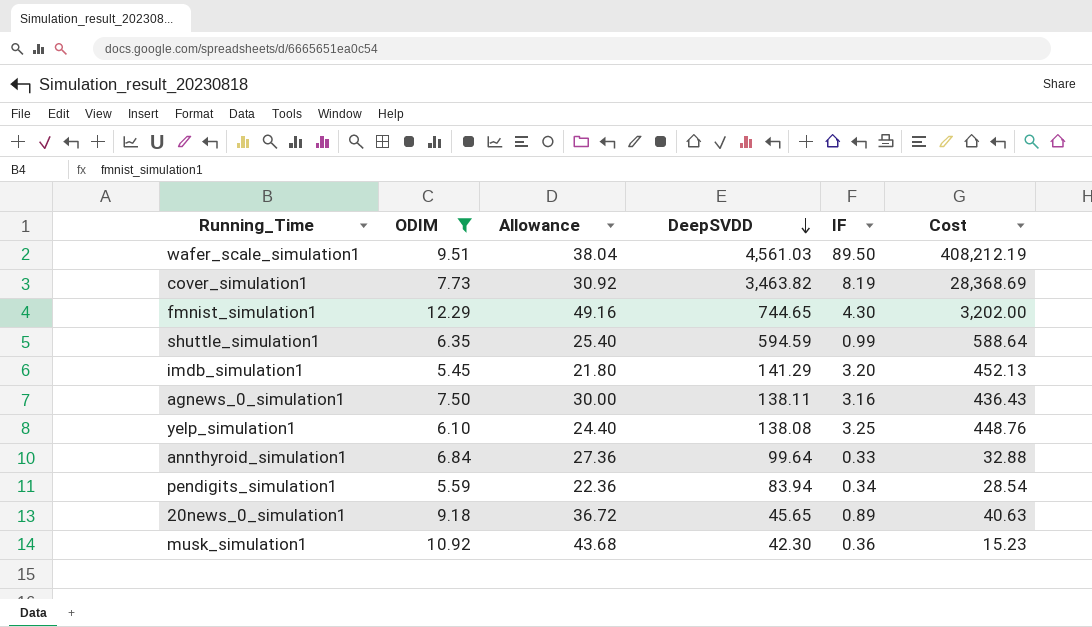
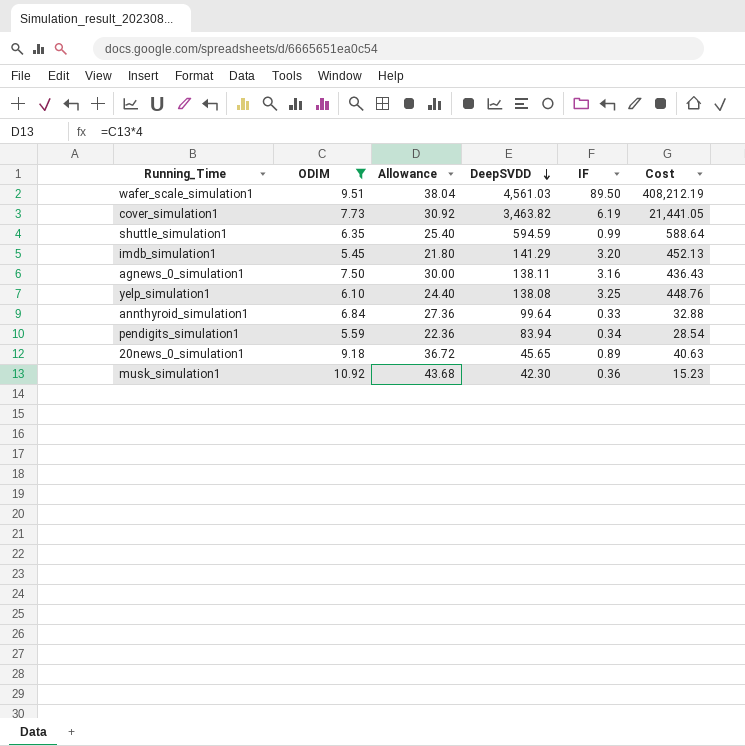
row fmnist_simulation1: 12.29 | 49.16 | 744.65 | 4.30 | 3,202.00 -> none
cover_simulation1 | IF: 8.19 -> 6.19
cover_simulation1 | Cost: 28,368.69 -> 21,441.05

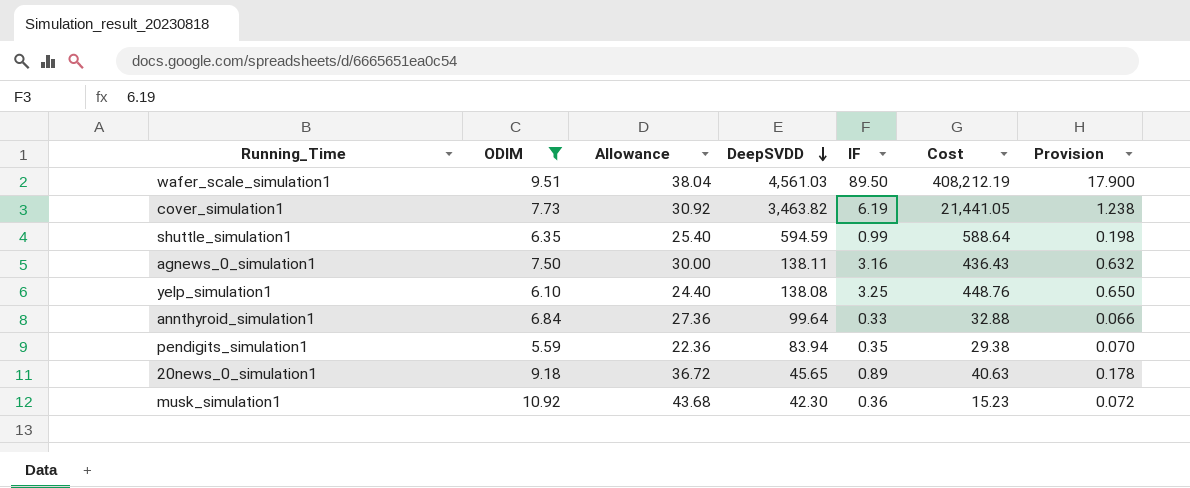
column Provision | formula: none -> [IF] * 0.2
row imdb_simulation1: 5.45 | 21.80 | 141.29 | 3.20 | 452.13 -> none
pendigits_simulation1 | IF: 0.34 -> 0.35
pendigits_simulation1 | Cost: 28.54 -> 29.38

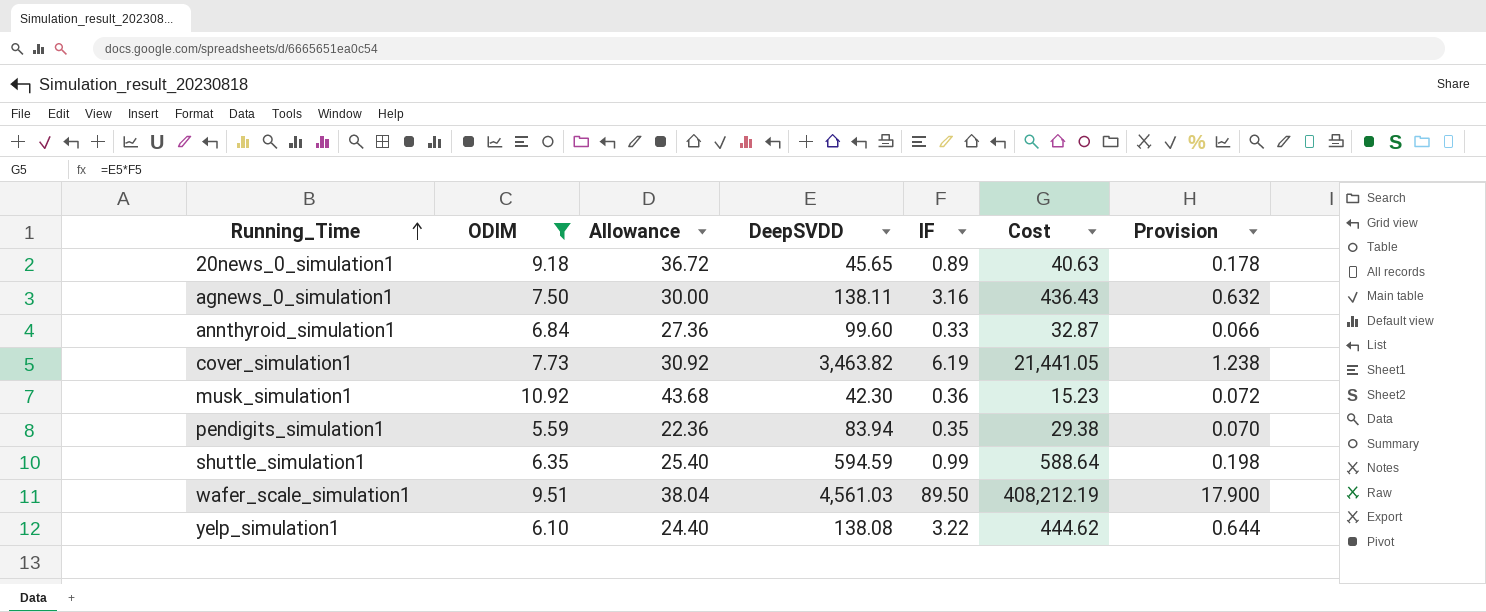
row order: DeepSVDD descending -> Running_Time ascending
annthyroid_simulation1 | DeepSVDD: 99.64 -> 99.60
annthyroid_simulation1 | Cost: 32.88 -> 32.87
yelp_simulation1 | IF: 3.25 -> 3.22
yelp_simulation1 | Cost: 448.76 -> 444.62
yelp_simulation1 | Provision: 0.650 -> 0.644

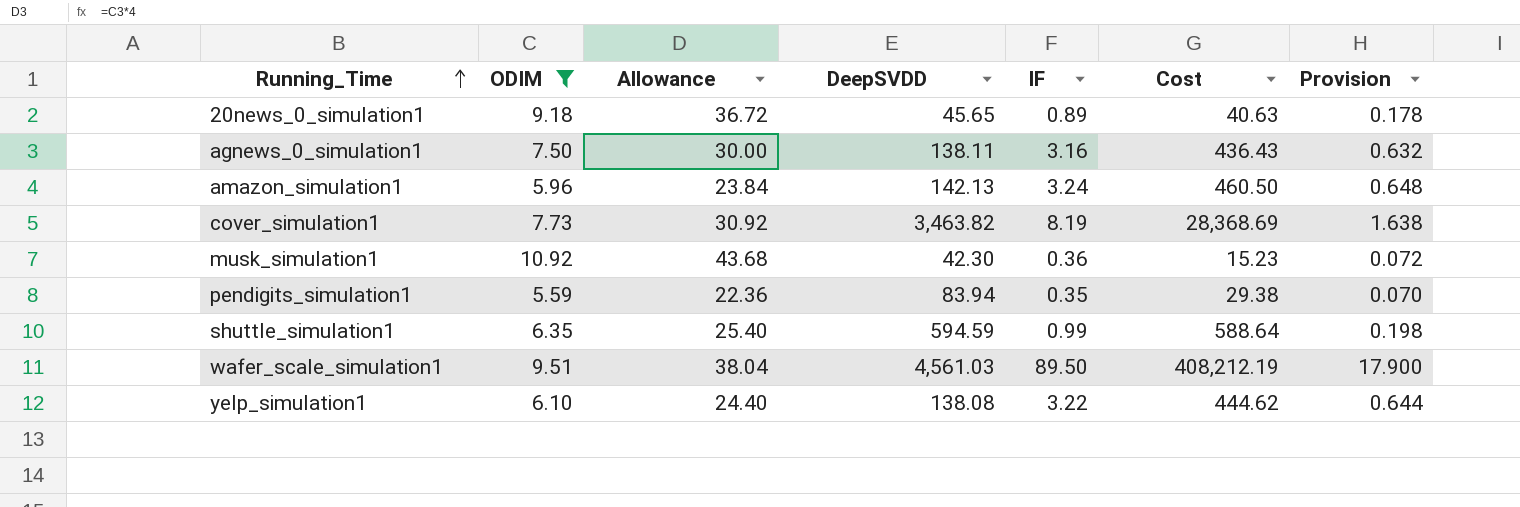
row annthyroid_simulation1: 6.84 | 27.36 | 99.60 | 0.33 | 32.87 | 0.066 -> none
row amazon_simulation1: none -> 5.96 | 23.84 | 142.13 | 3.24 | 460.50 | 0.648
cover_simulation1 | IF: 6.19 -> 8.19
cover_simulation1 | Cost: 21,441.05 -> 28,368.69
cover_simulation1 | Provision: 1.238 -> 1.638

